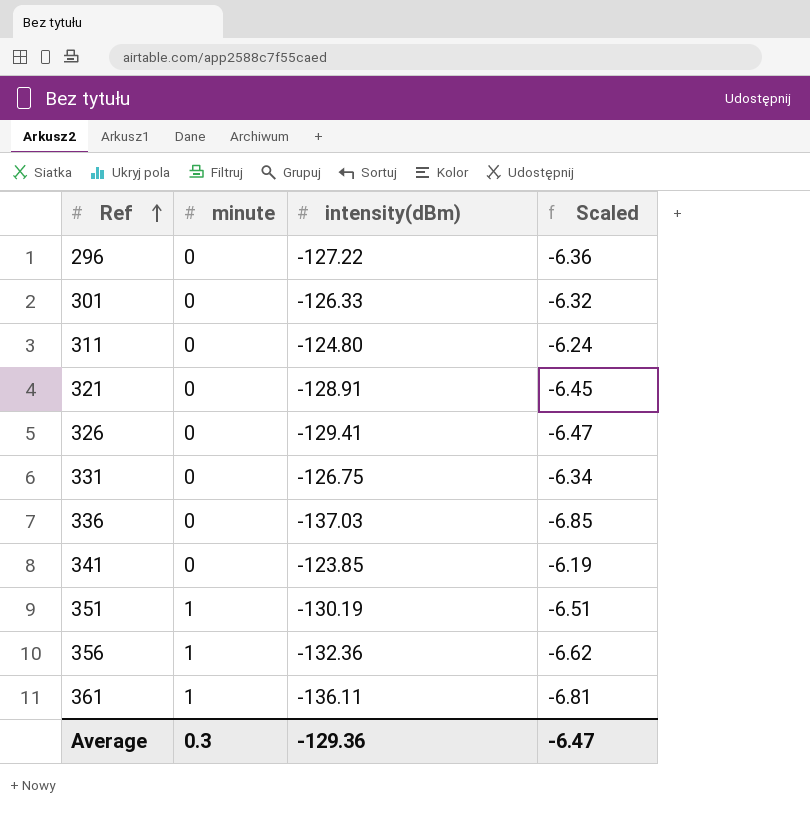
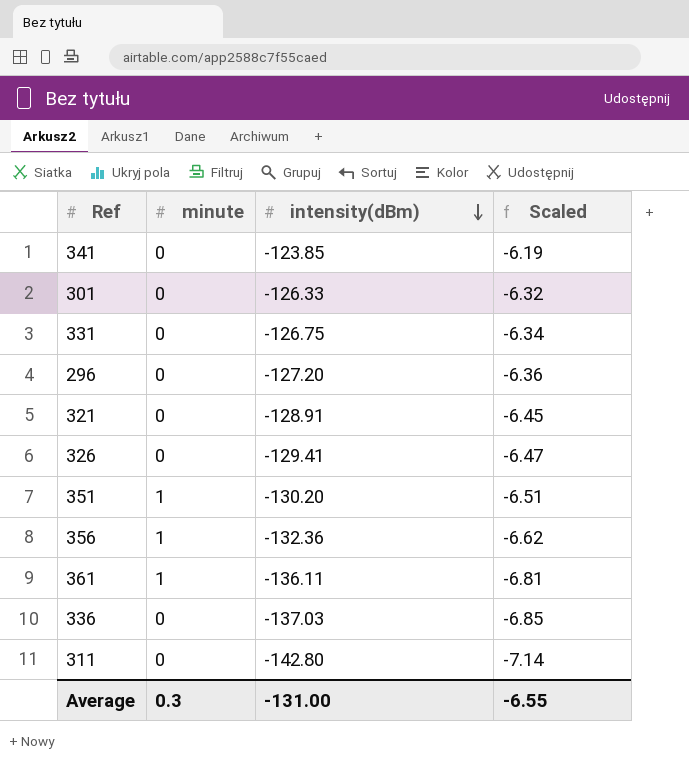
row order: Ref ascending -> intensity(dBm) descending
296 | intensity(dBm): -127.22 -> -127.20
351 | intensity(dBm): -130.19 -> -130.20
311 | intensity(dBm): -124.80 -> -142.80
311 | Scaled: -6.24 -> -7.14
Average | intensity(dBm): -129.36 -> -131.00
Average | Scaled: -6.47 -> -6.55

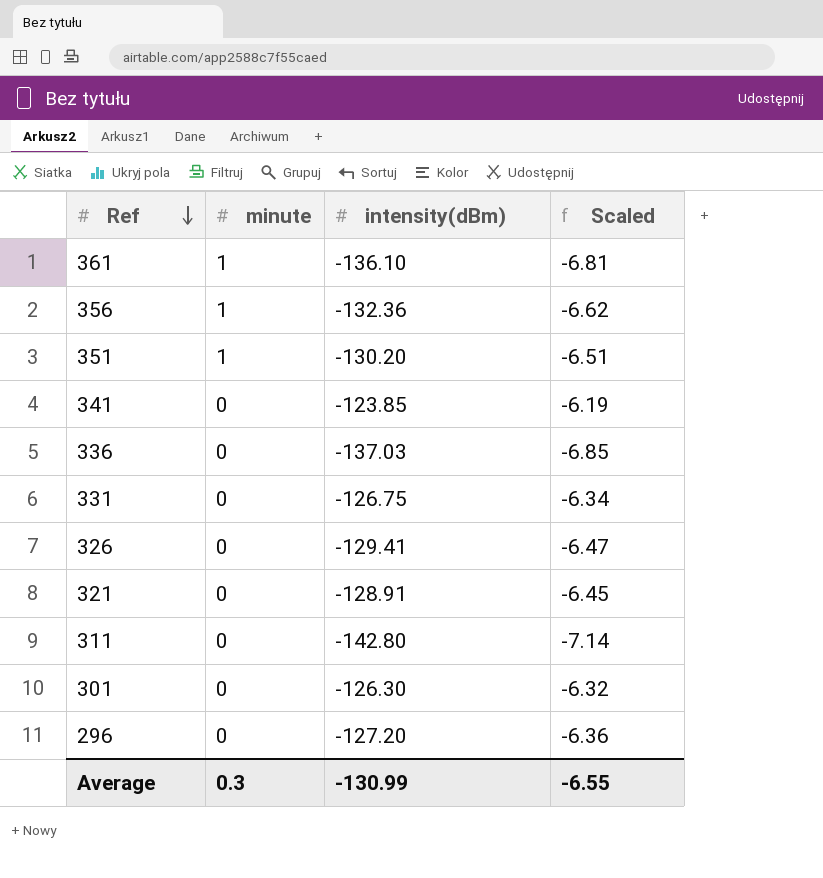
row order: intensity(dBm) descending -> Ref descending
361 | intensity(dBm): -136.11 -> -136.10
301 | intensity(dBm): -126.33 -> -126.30
Average | intensity(dBm): -131.00 -> -130.99

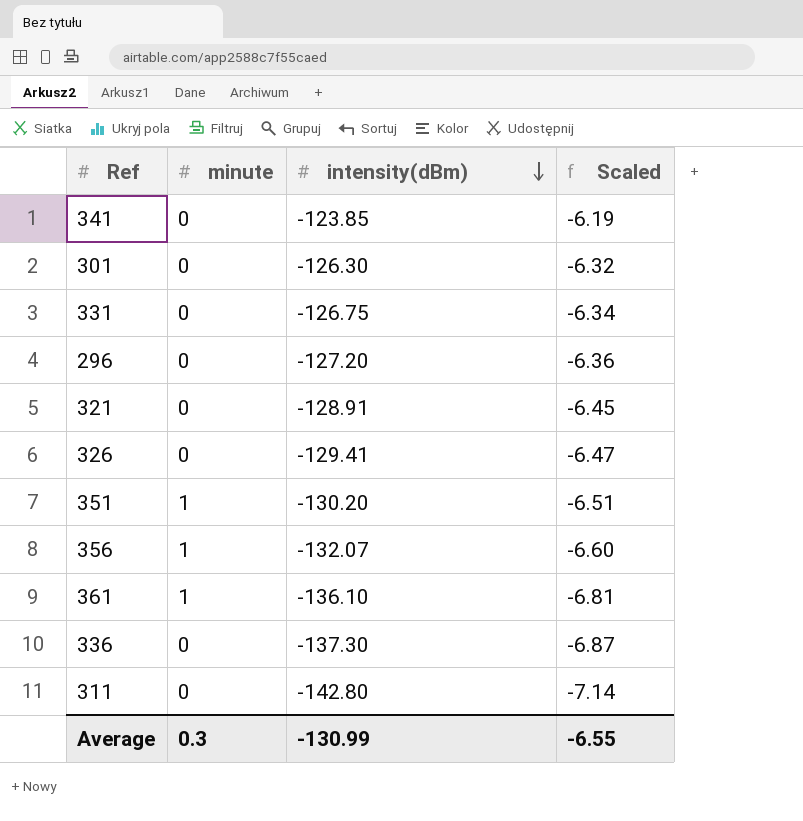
row order: Ref descending -> intensity(dBm) descending
356 | intensity(dBm): -132.36 -> -132.07
356 | Scaled: -6.62 -> -6.60
336 | intensity(dBm): -137.03 -> -137.30
336 | Scaled: -6.85 -> -6.87

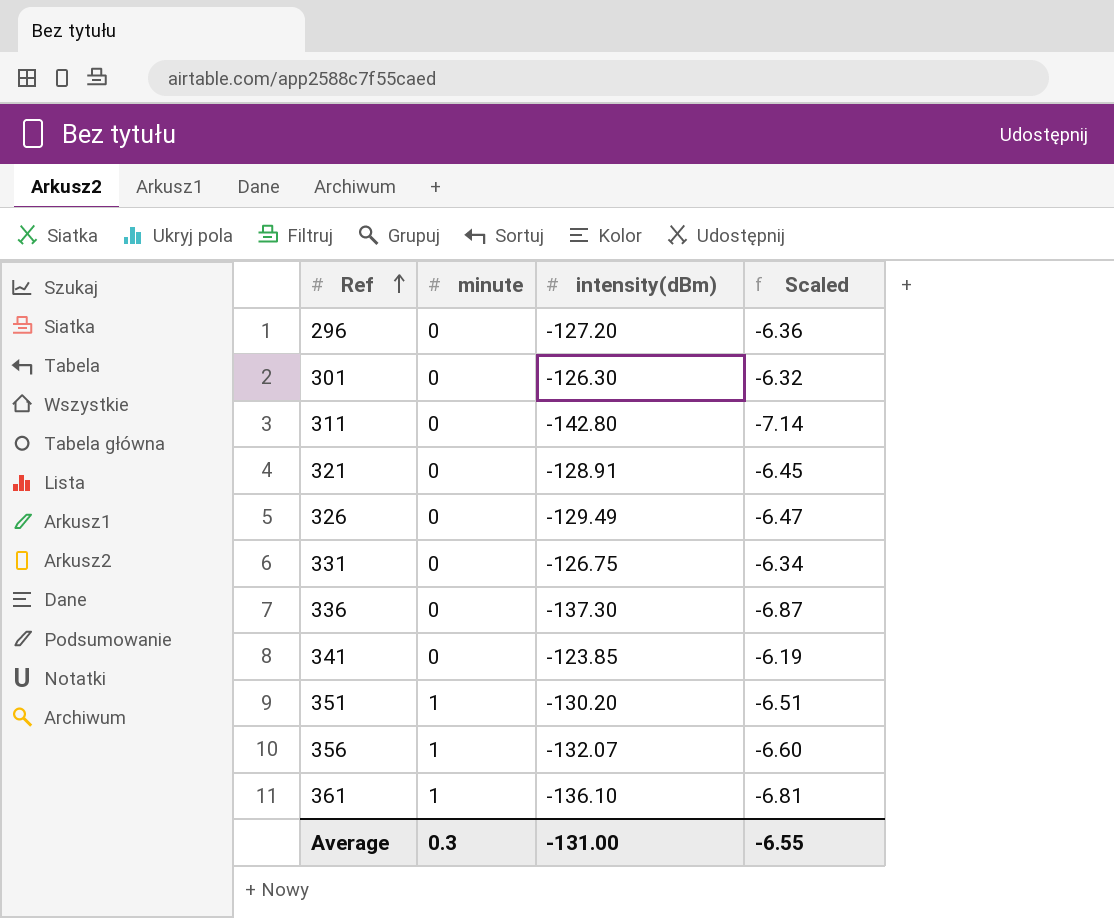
row order: intensity(dBm) descending -> Ref ascending
326 | intensity(dBm): -129.41 -> -129.49
Average | intensity(dBm): -130.99 -> -131.00

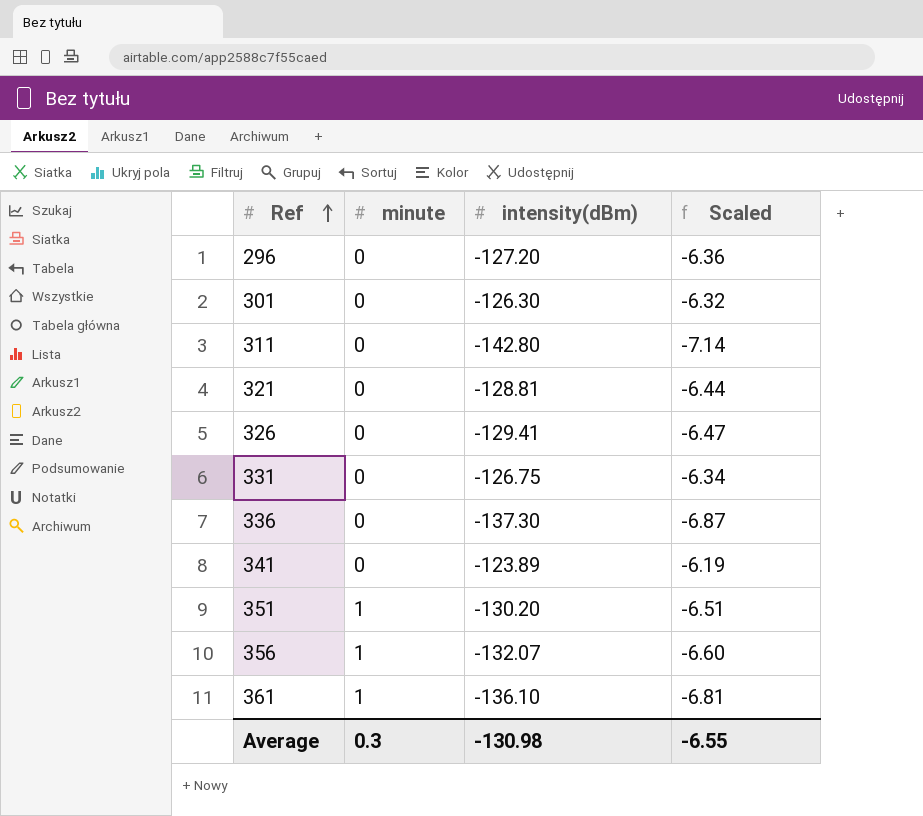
321 | intensity(dBm): -128.91 -> -128.81
321 | Scaled: -6.45 -> -6.44
326 | intensity(dBm): -129.49 -> -129.41
341 | intensity(dBm): -123.85 -> -123.89
Average | intensity(dBm): -131.00 -> -130.98

